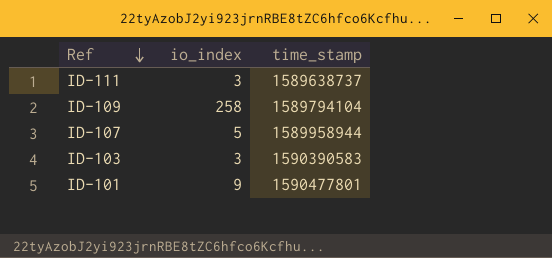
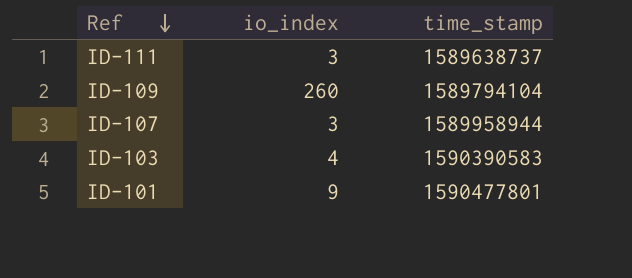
ID-109 | io_index: 258 -> 260
ID-107 | io_index: 5 -> 3
ID-103 | io_index: 3 -> 4

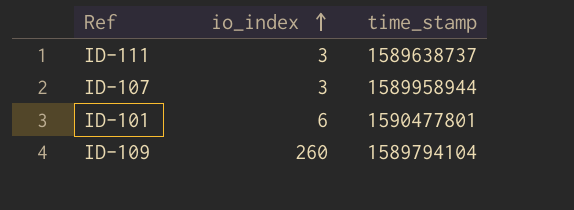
row order: Ref descending -> io_index ascending
row ID-103: 4 | 1590390583 -> none
ID-101 | io_index: 9 -> 6

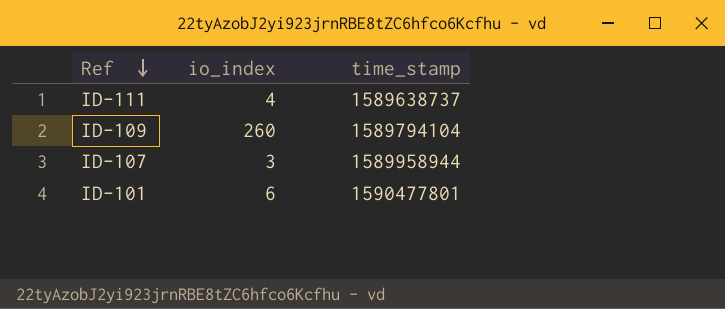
row order: io_index ascending -> Ref descending
ID-111 | io_index: 3 -> 4

